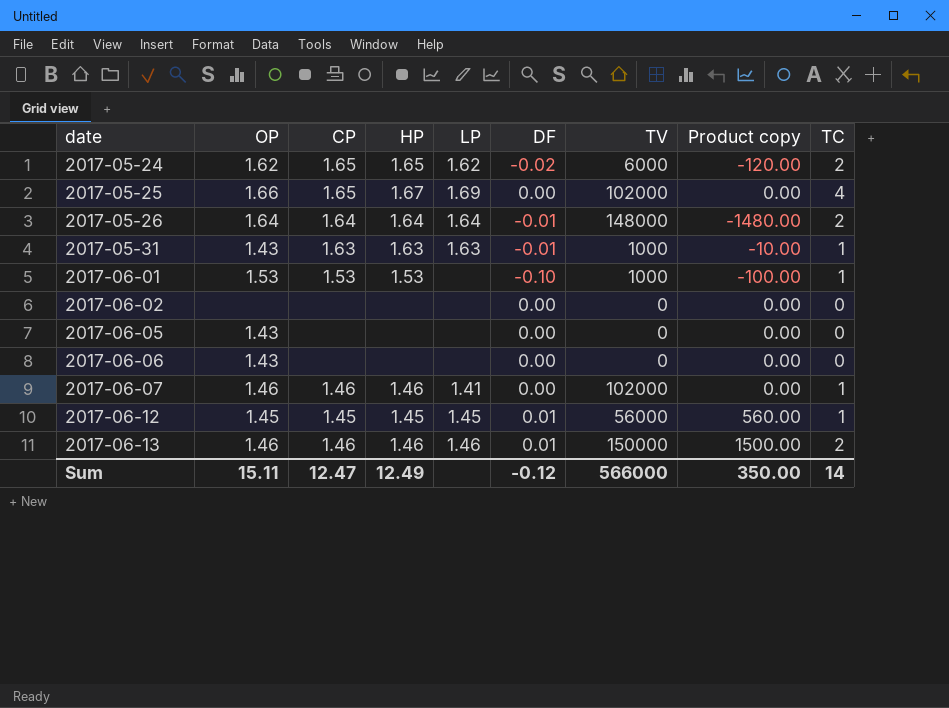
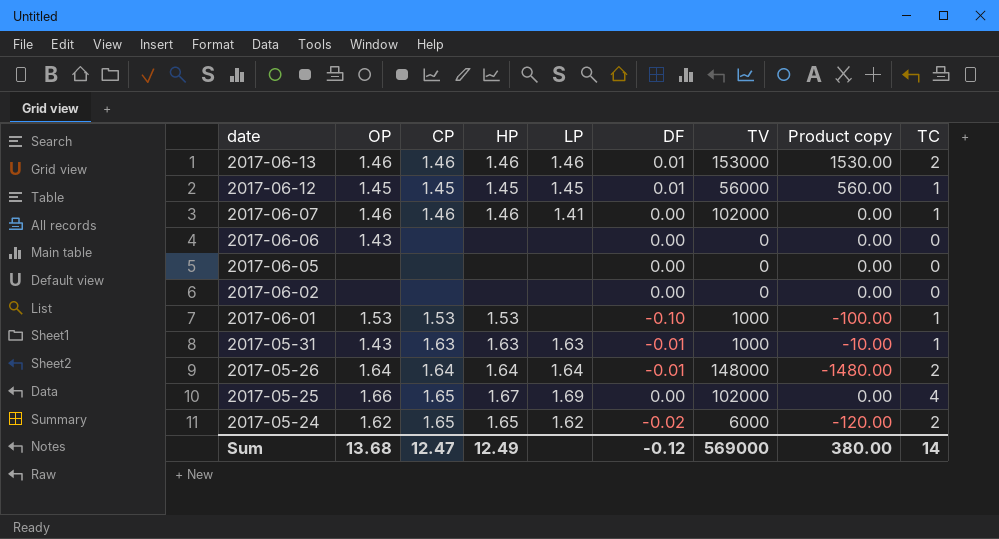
row order: date ascending -> date descending
2017-06-13 | TV: 150000 -> 153000
2017-06-13 | Product copy: 1500.00 -> 1530.00
2017-06-05 | OP: 1.43 -> none
Sum | OP: 15.11 -> 13.68
Sum | TV: 566000 -> 569000
Sum | Product copy: 350.00 -> 380.00

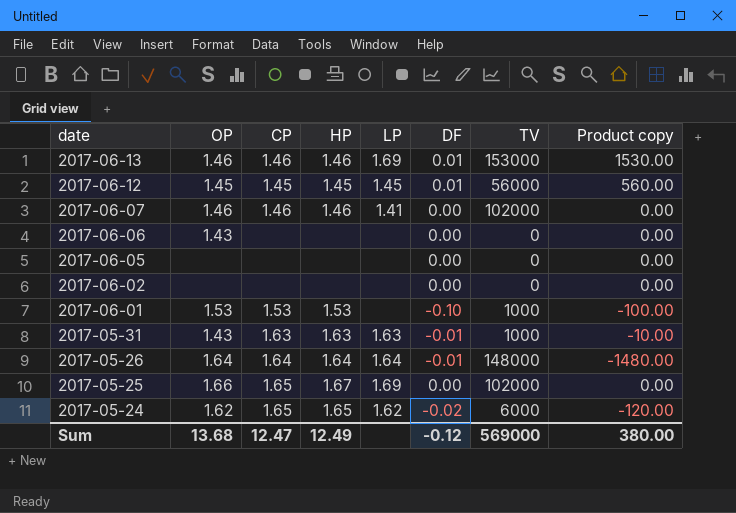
column TC | position: 9 -> none
2017-06-13 | LP: 1.46 -> 1.69

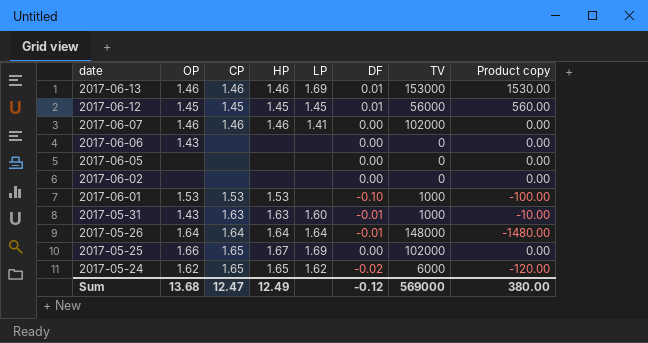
2017-05-31 | LP: 1.63 -> 1.60

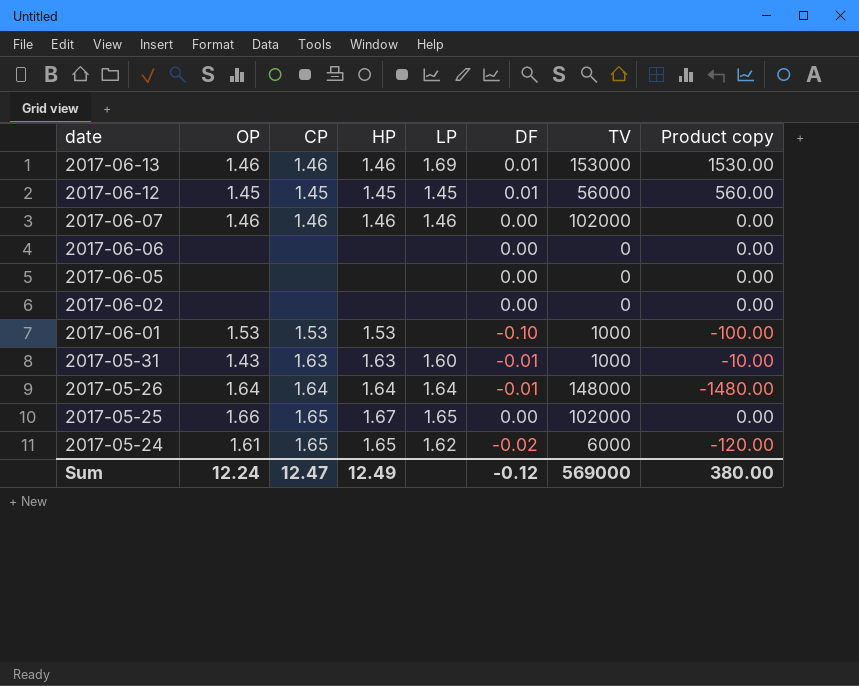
2017-06-07 | LP: 1.41 -> 1.46
2017-06-06 | OP: 1.43 -> none
2017-05-25 | LP: 1.69 -> 1.65
2017-05-24 | OP: 1.62 -> 1.61
Sum | OP: 13.68 -> 12.24

